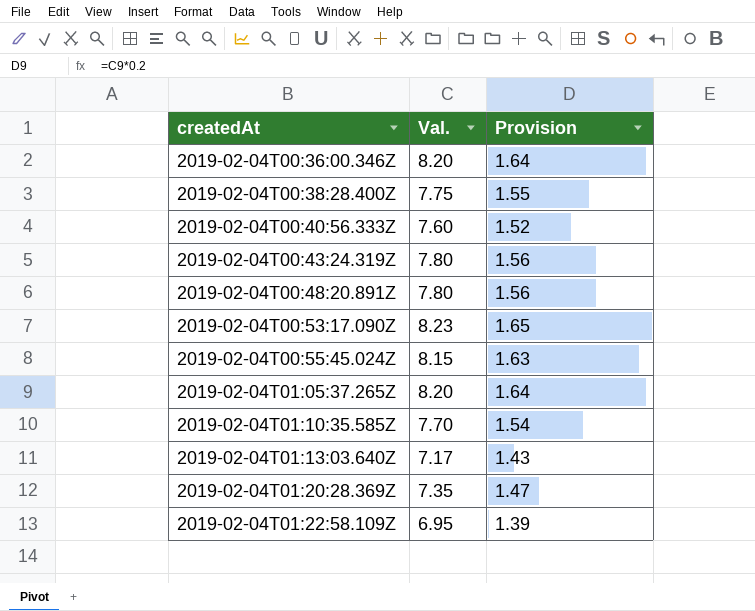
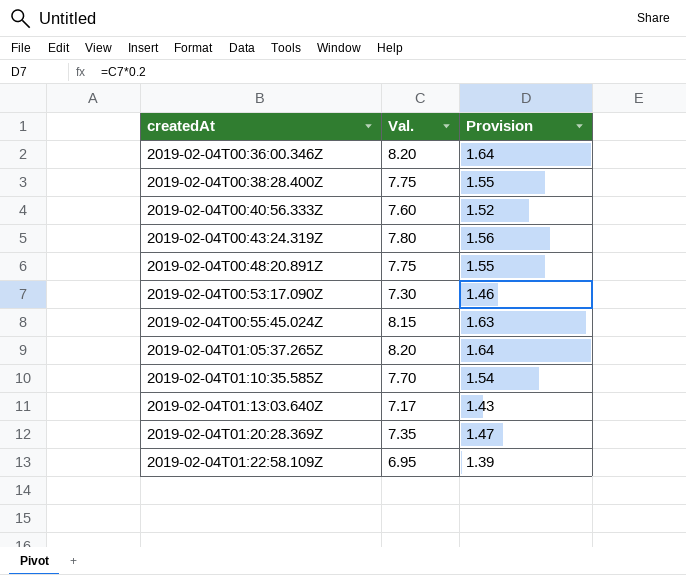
2019-02-04T00:48:20.891Z | Val.: 7.80 -> 7.75
2019-02-04T00:48:20.891Z | Provision: 1.56 -> 1.55
2019-02-04T00:53:17.090Z | Val.: 8.23 -> 7.30
2019-02-04T00:53:17.090Z | Provision: 1.65 -> 1.46

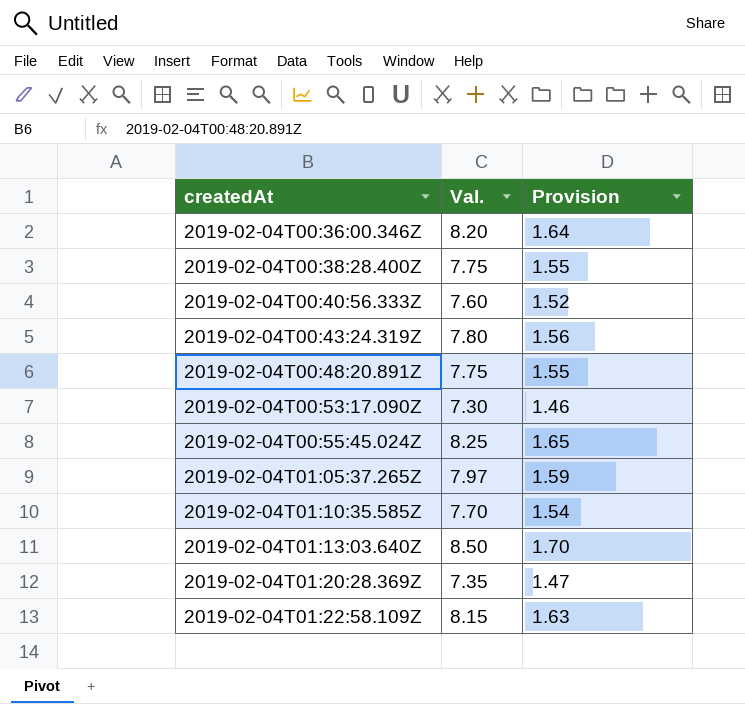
2019-02-04T00:55:45.024Z | Val.: 8.15 -> 8.25
2019-02-04T00:55:45.024Z | Provision: 1.63 -> 1.65
2019-02-04T01:05:37.265Z | Val.: 8.20 -> 7.97
2019-02-04T01:05:37.265Z | Provision: 1.64 -> 1.59
2019-02-04T01:13:03.640Z | Val.: 7.17 -> 8.50
2019-02-04T01:13:03.640Z | Provision: 1.43 -> 1.70
2019-02-04T01:22:58.109Z | Val.: 6.95 -> 8.15
2019-02-04T01:22:58.109Z | Provision: 1.39 -> 1.63

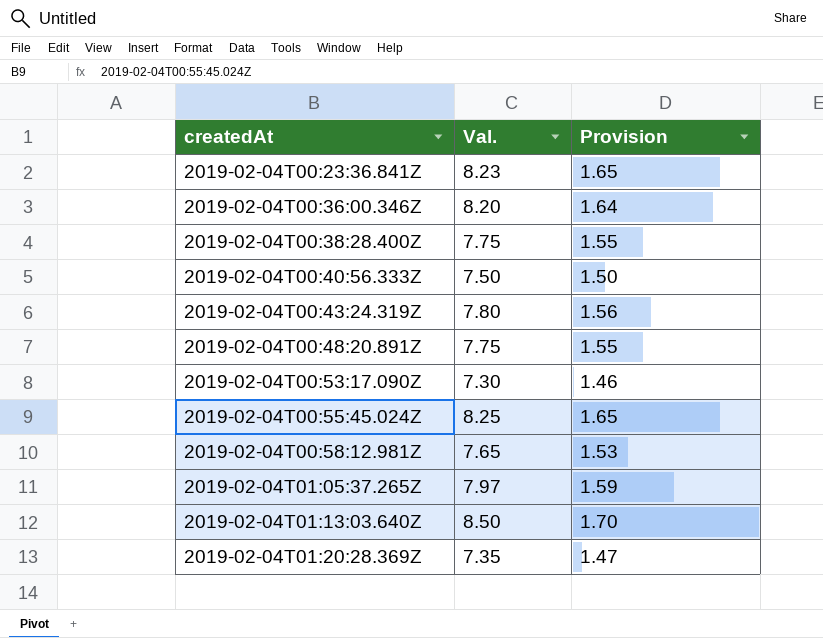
row 2019-02-04T01:10:35.585Z: 7.70 | 1.54 -> none
row 2019-02-04T01:22:58.109Z: 8.15 | 1.63 -> none
row 2019-02-04T00:23:36.841Z: none -> 8.23 | 1.65
2019-02-04T00:40:56.333Z | Val.: 7.60 -> 7.50
2019-02-04T00:40:56.333Z | Provision: 1.52 -> 1.50
row 2019-02-04T00:58:12.981Z: none -> 7.65 | 1.53

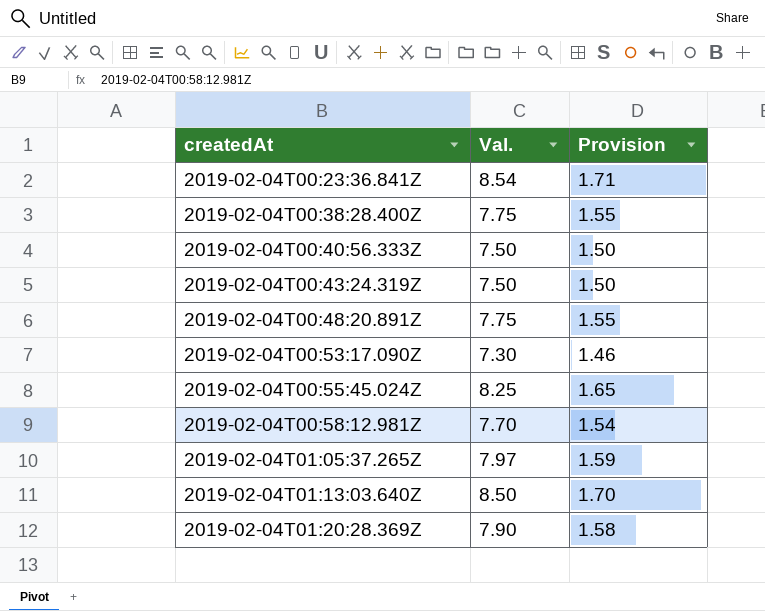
row 2019-02-04T00:36:00.346Z: 8.20 | 1.64 -> none
2019-02-04T00:23:36.841Z | Val.: 8.23 -> 8.54
2019-02-04T00:23:36.841Z | Provision: 1.65 -> 1.71
2019-02-04T00:43:24.319Z | Val.: 7.80 -> 7.50
2019-02-04T00:43:24.319Z | Provision: 1.56 -> 1.50
2019-02-04T00:58:12.981Z | Val.: 7.65 -> 7.70
2019-02-04T00:58:12.981Z | Provision: 1.53 -> 1.54
2019-02-04T01:20:28.369Z | Val.: 7.35 -> 7.90
2019-02-04T01:20:28.369Z | Provision: 1.47 -> 1.58

